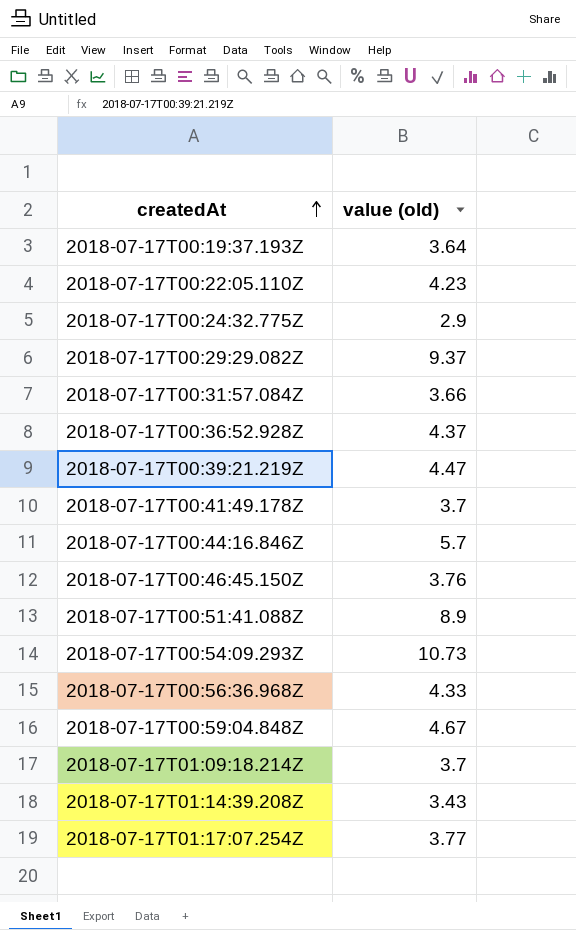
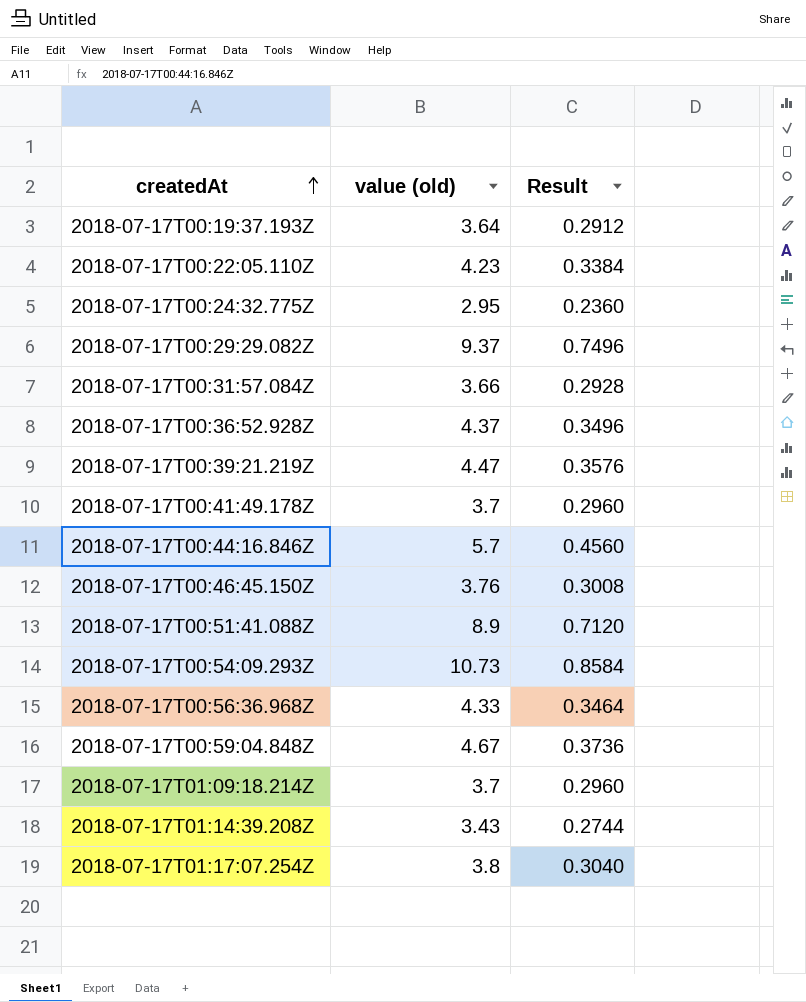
column Result | formula: none -> [value (old)] * 0.08
2018-07-17T00:24:32.775Z | value (old): 2.9 -> 2.95
2018-07-17T01:17:07.254Z | value (old): 3.77 -> 3.8

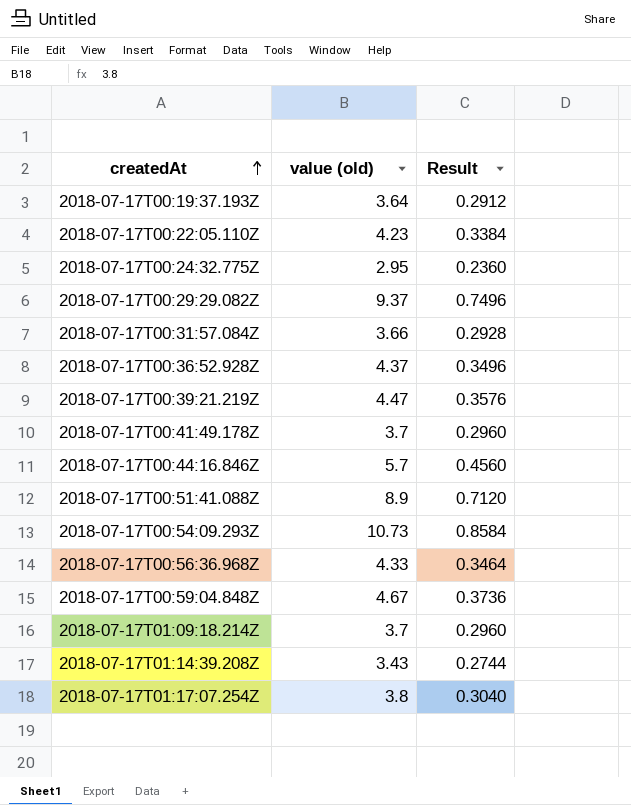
row 2018-07-17T00:46:45.150Z: 3.76 | 0.3008 -> none

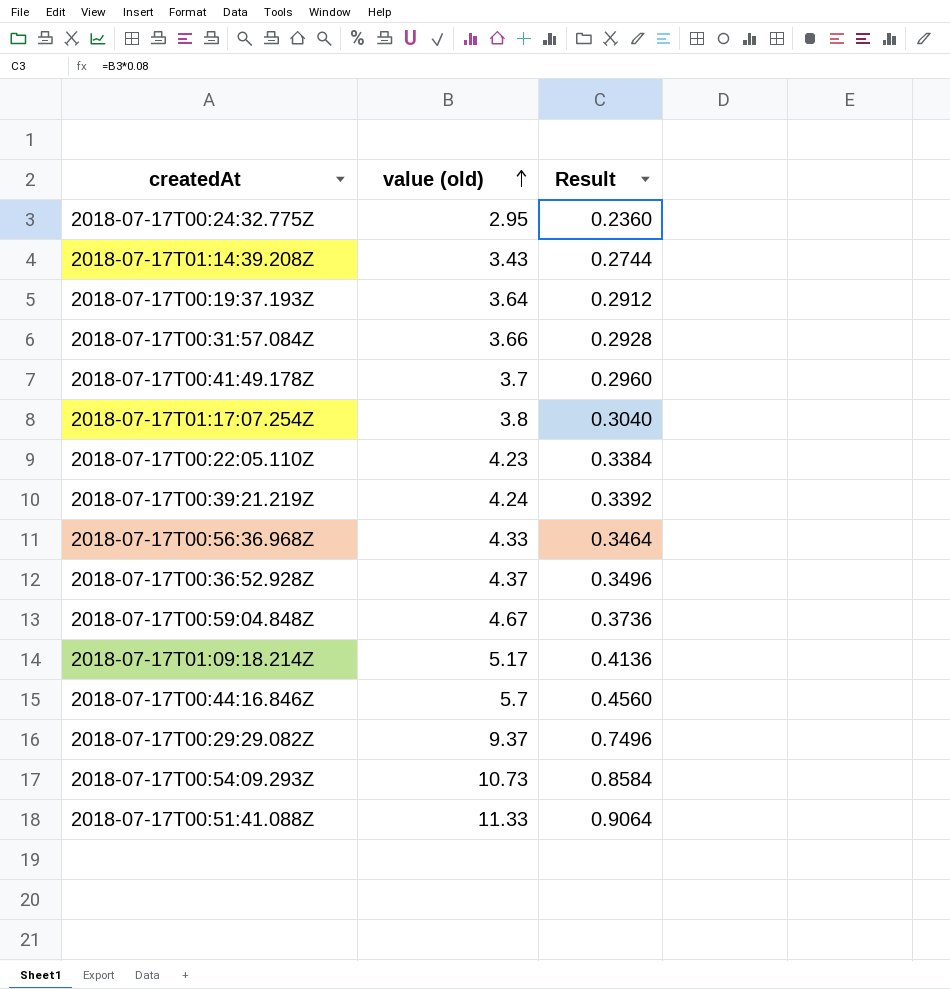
row order: createdAt ascending -> value (old) ascending
2018-07-17T00:39:21.219Z | value (old): 4.47 -> 4.24
2018-07-17T00:39:21.219Z | Result: 0.3576 -> 0.3392
2018-07-17T01:09:18.214Z | value (old): 3.7 -> 5.17
2018-07-17T01:09:18.214Z | Result: 0.2960 -> 0.4136
2018-07-17T00:51:41.088Z | value (old): 8.9 -> 11.33
2018-07-17T00:51:41.088Z | Result: 0.7120 -> 0.9064

